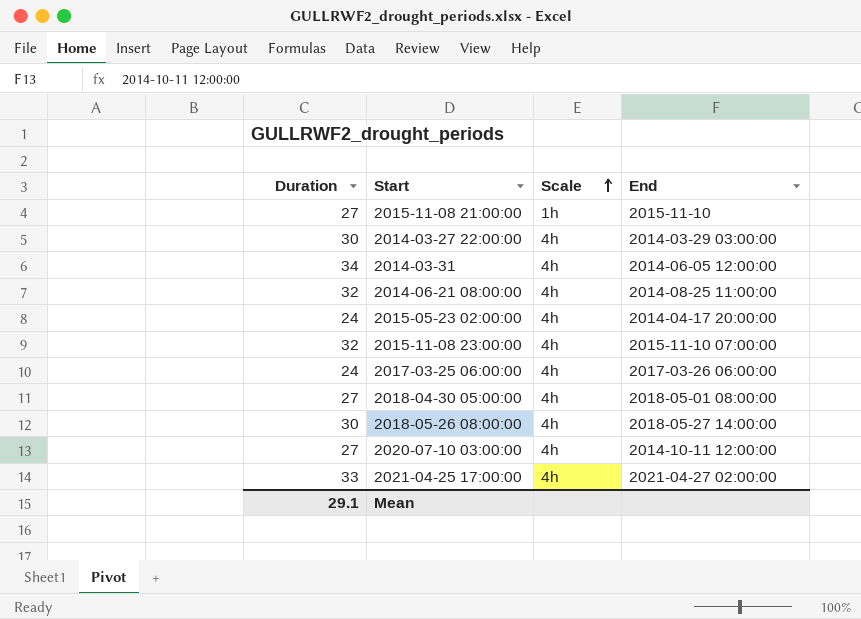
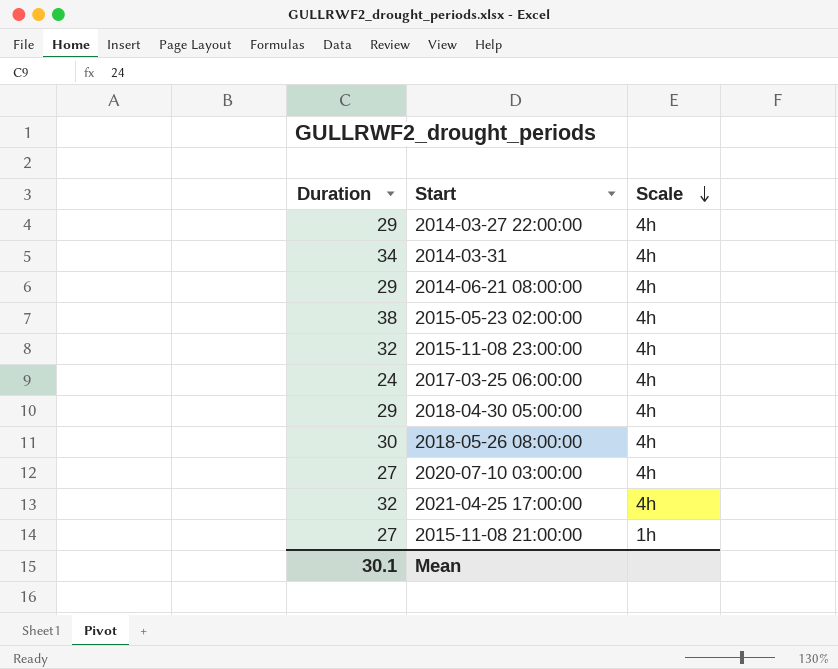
row order: Scale ascending -> Scale descending
column End | position: 4 -> none
2014-03-27 22:00:00 | Duration: 30 -> 29
2014-06-21 08:00:00 | Duration: 32 -> 29
2015-05-23 02:00:00 | Duration: 24 -> 38
2018-04-30 05:00:00 | Duration: 27 -> 29
2021-04-25 17:00:00 | Duration: 33 -> 32
Mean | Duration: 29.1 -> 30.1

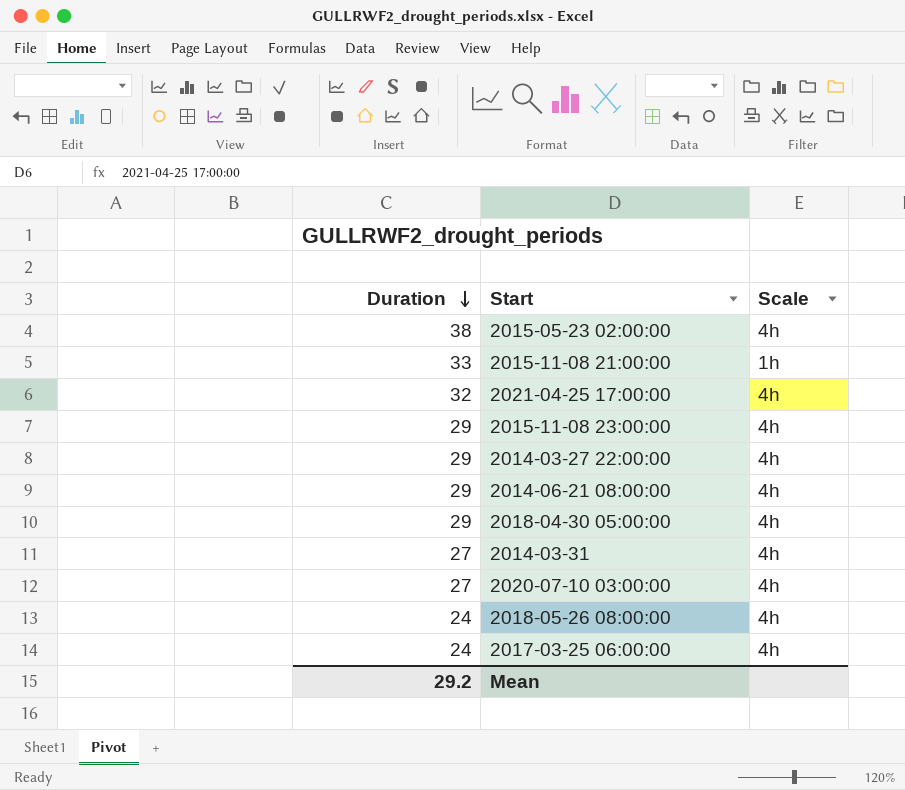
row order: Scale descending -> Duration descending
2015-11-08 21:00:00 | Duration: 27 -> 33
2015-11-08 23:00:00 | Duration: 32 -> 29
2014-03-31 | Duration: 34 -> 27
2018-05-26 08:00:00 | Duration: 30 -> 24
Mean | Duration: 30.1 -> 29.2

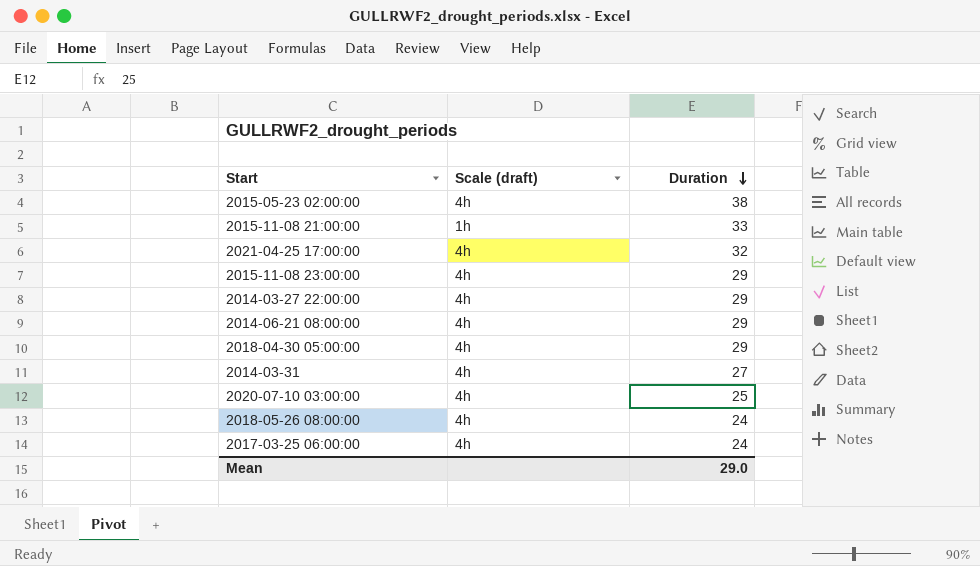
column name: Scale -> Scale (draft)
column Duration | position: 1 -> 3
2020-07-10 03:00:00 | Duration: 27 -> 25
Mean | Duration: 29.2 -> 29.0

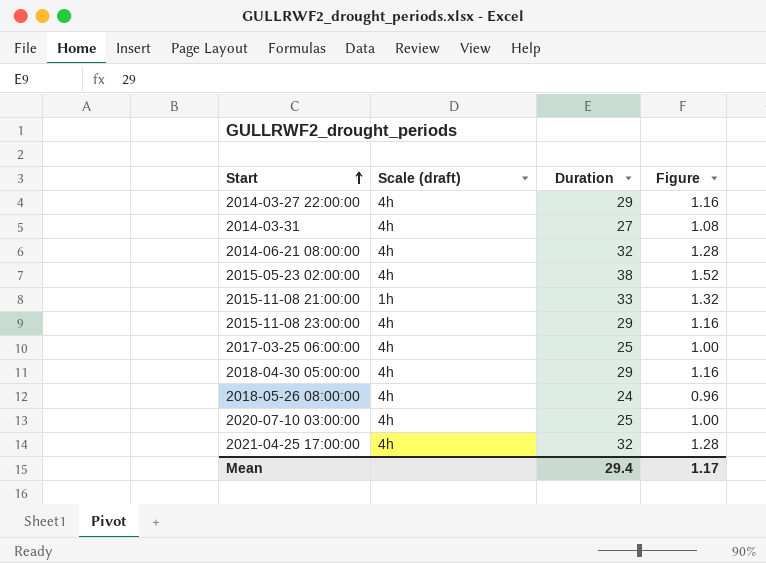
row order: Duration descending -> Start ascending
column Figure | formula: none -> [Duration] * 0.04
2014-06-21 08:00:00 | Duration: 29 -> 32
2017-03-25 06:00:00 | Duration: 24 -> 25
Mean | Duration: 29.0 -> 29.4

